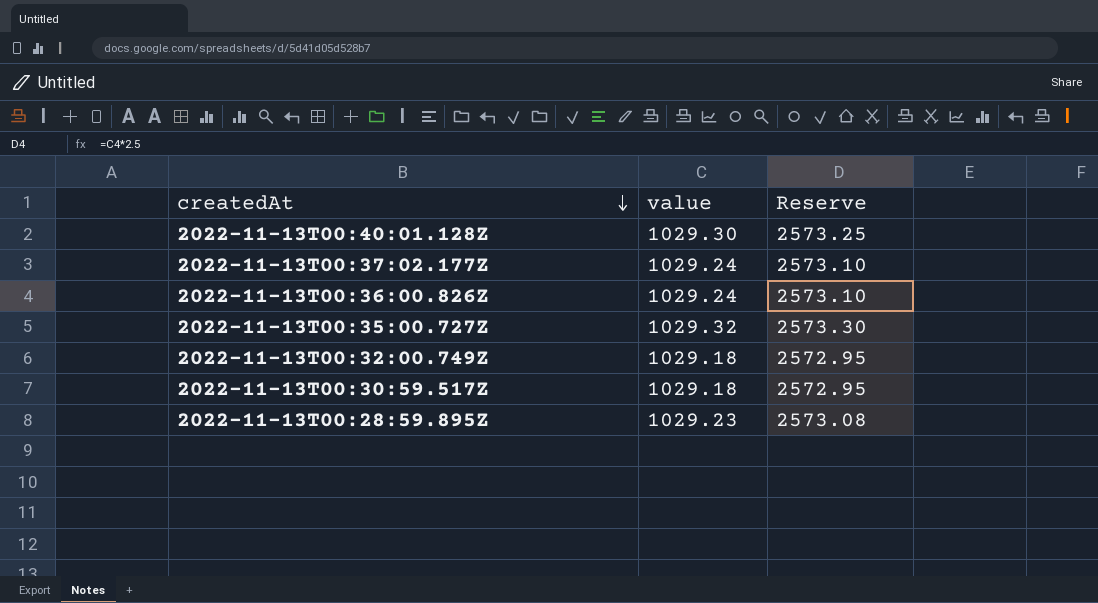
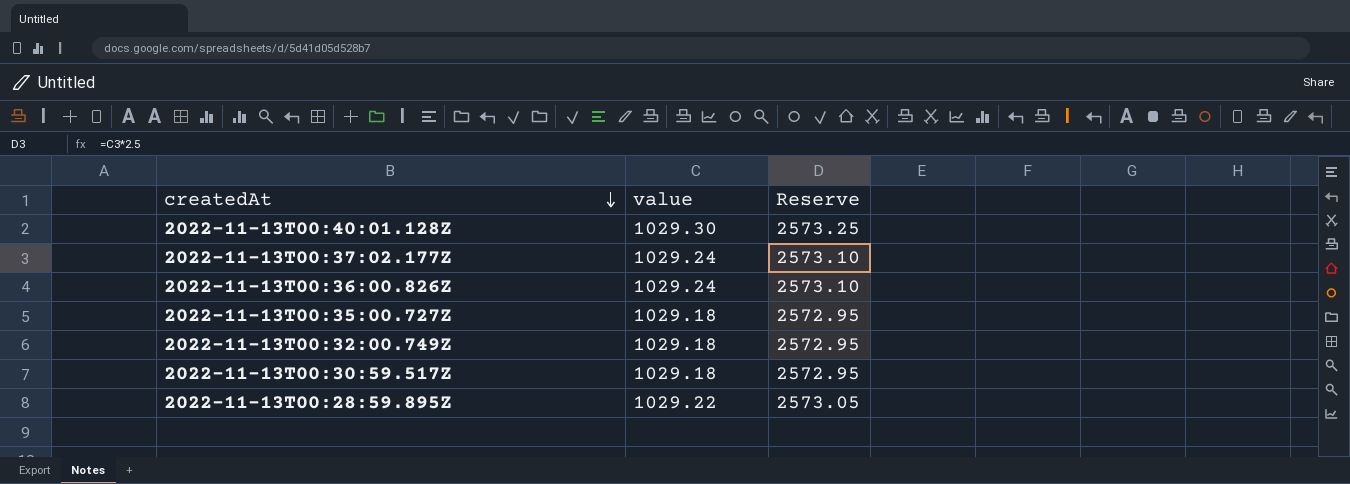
2022-11-13T00:35:00.727Z | value: 1029.32 -> 1029.18
2022-11-13T00:35:00.727Z | Reserve: 2573.30 -> 2572.95
2022-11-13T00:28:59.895Z | value: 1029.23 -> 1029.22
2022-11-13T00:28:59.895Z | Reserve: 2573.08 -> 2573.05

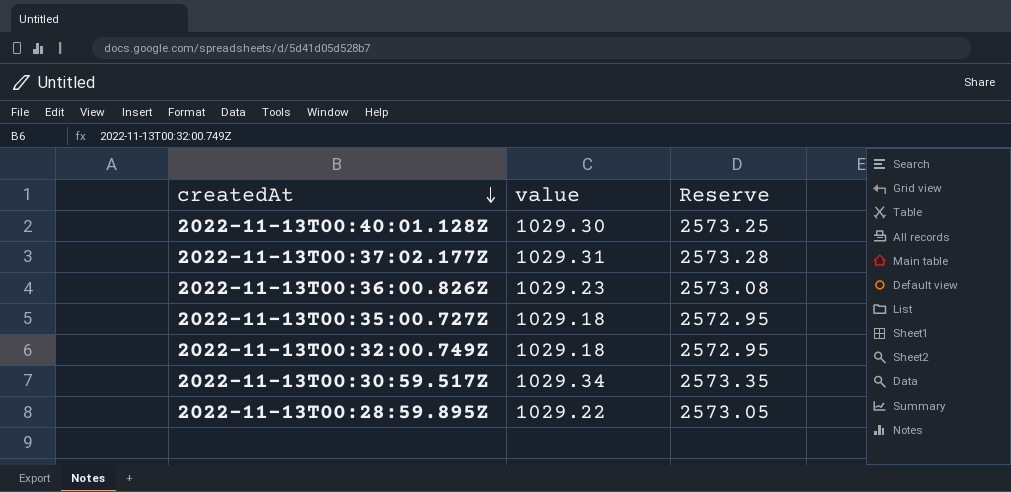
2022-11-13T00:37:02.177Z | value: 1029.24 -> 1029.31
2022-11-13T00:37:02.177Z | Reserve: 2573.10 -> 2573.28
2022-11-13T00:36:00.826Z | value: 1029.24 -> 1029.23
2022-11-13T00:36:00.826Z | Reserve: 2573.10 -> 2573.08
2022-11-13T00:30:59.517Z | value: 1029.18 -> 1029.34
2022-11-13T00:30:59.517Z | Reserve: 2572.95 -> 2573.35

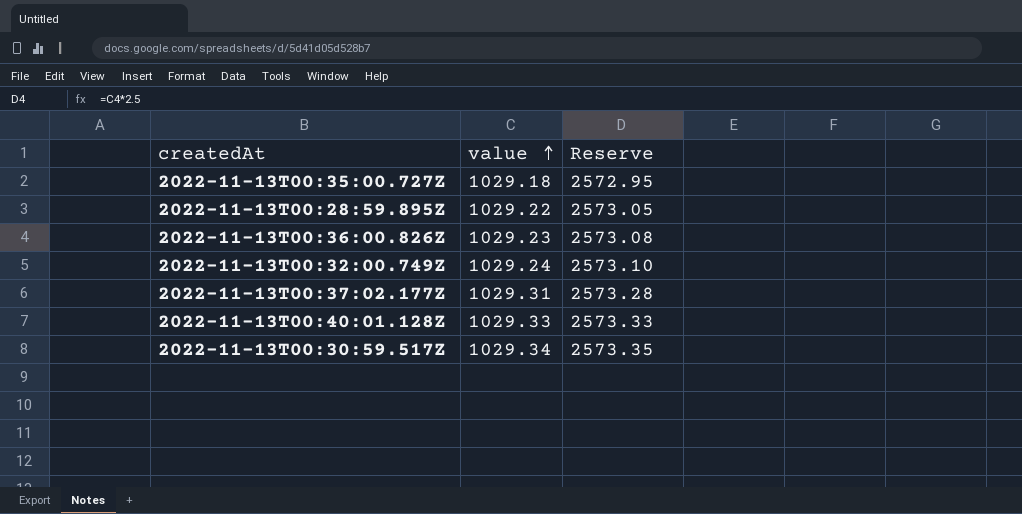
row order: createdAt descending -> value ascending
2022-11-13T00:32:00.749Z | value: 1029.18 -> 1029.24
2022-11-13T00:32:00.749Z | Reserve: 2572.95 -> 2573.10
2022-11-13T00:40:01.128Z | value: 1029.30 -> 1029.33
2022-11-13T00:40:01.128Z | Reserve: 2573.25 -> 2573.33

